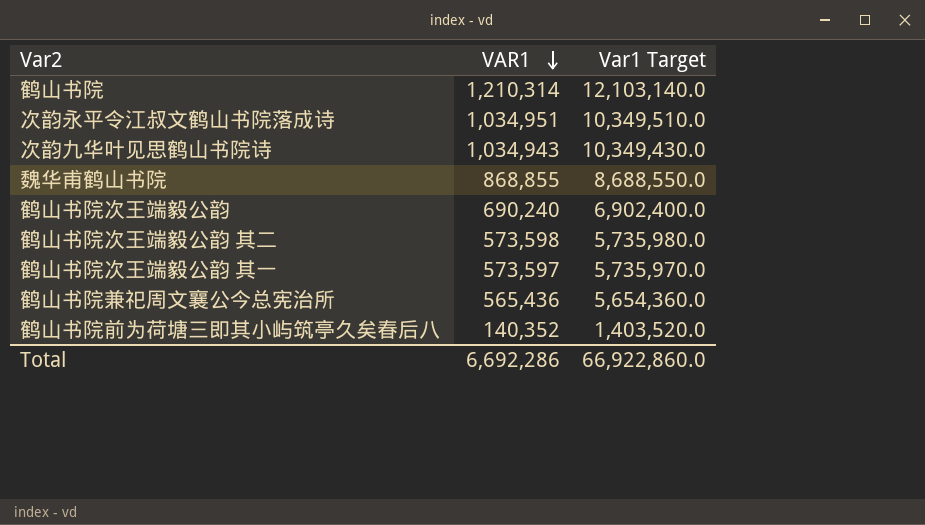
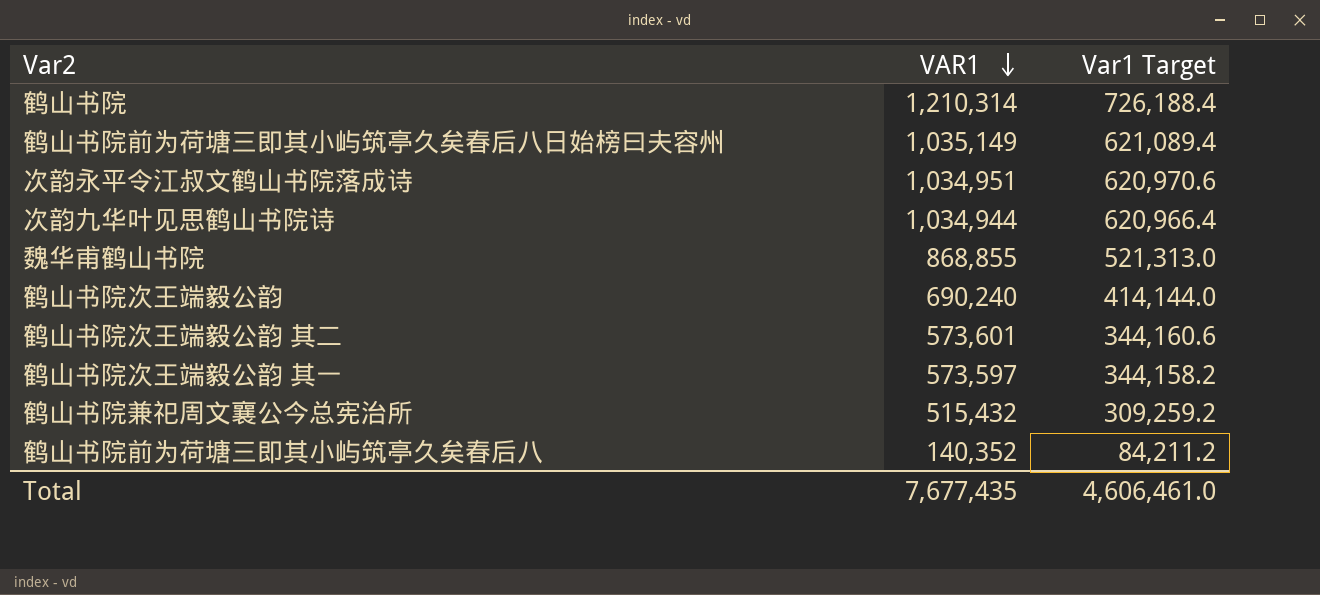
column Var1 Target | formula: [VAR1] * 10 -> [VAR1] * 0.6
row 鹤山书院前为荷塘三即其小屿筑亭久矣春后八日始榜曰夫容州: none -> 1,035,149 | 621,089.4
次韵九华叶见思鹤山书院诗 | VAR1: 1,034,943 -> 1,034,944
鹤山书院次王端毅公韵 其二 | VAR1: 573,598 -> 573,601
鹤山书院兼祀周文襄公今总宪治所 | VAR1: 565,436 -> 515,432
Total | VAR1: 6,692,286 -> 7,677,435
Total | Var1 Target: 66,922,860.0 -> 4,606,461.0

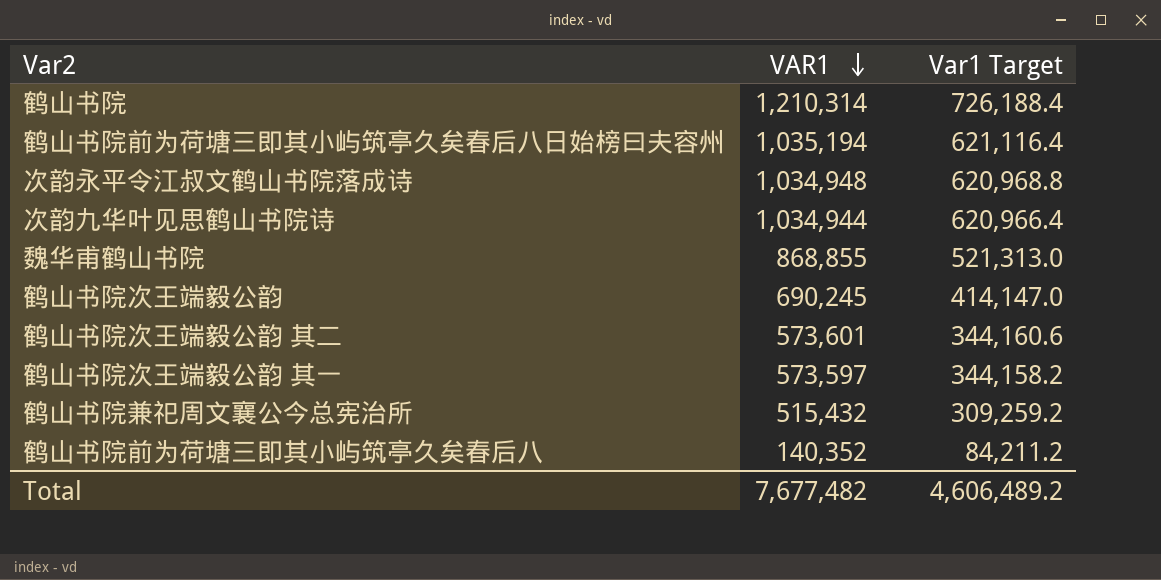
鹤山书院前为荷塘三即其小屿筑亭久矣春后八日始榜曰夫容州 | VAR1: 1,035,149 -> 1,035,194
鹤山书院前为荷塘三即其小屿筑亭久矣春后八日始榜曰夫容州 | Var1 Target: 621,089.4 -> 621,116.4
次韵永平令江叔文鹤山书院落成诗 | VAR1: 1,034,951 -> 1,034,948
次韵永平令江叔文鹤山书院落成诗 | Var1 Target: 620,970.6 -> 620,968.8
鹤山书院次王端毅公韵 | VAR1: 690,240 -> 690,245
鹤山书院次王端毅公韵 | Var1 Target: 414,144.0 -> 414,147.0
Total | VAR1: 7,677,435 -> 7,677,482
Total | Var1 Target: 4,606,461.0 -> 4,606,489.2

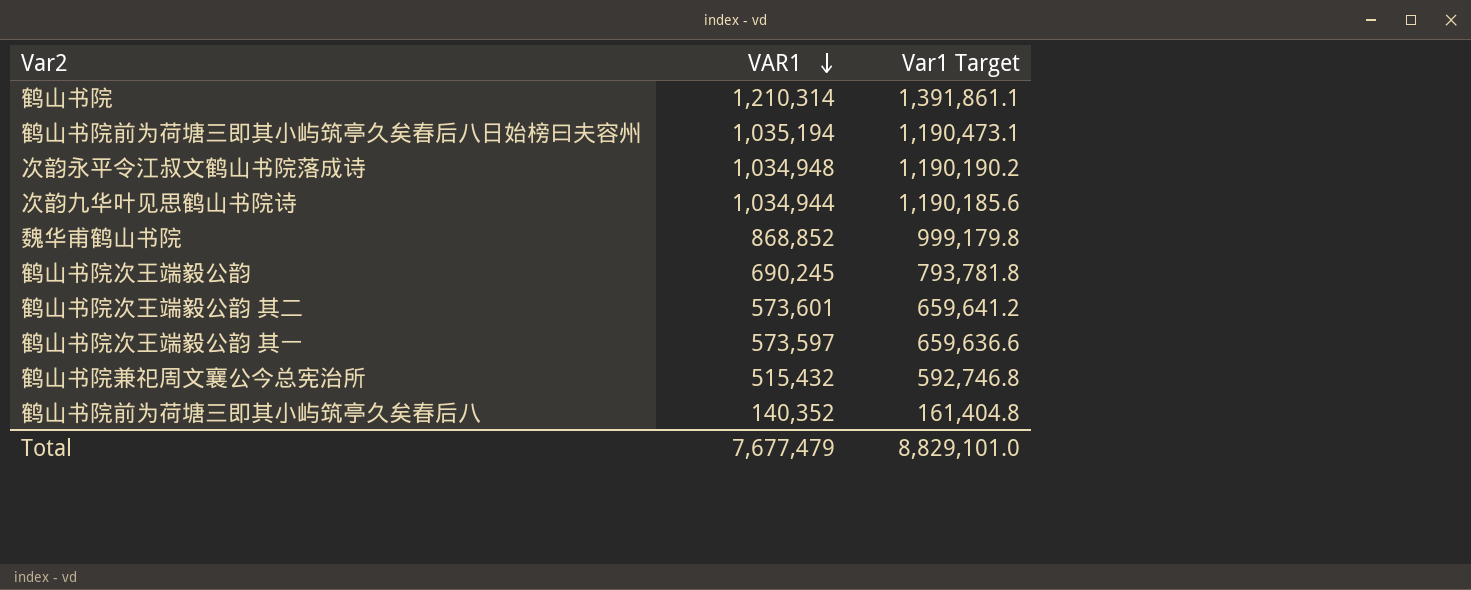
column Var1 Target | formula: [VAR1] * 0.6 -> [VAR1] * 1.15
魏华甫鹤山书院 | VAR1: 868,855 -> 868,852
Total | VAR1: 7,677,482 -> 7,677,479
Total | Var1 Target: 4,606,489.2 -> 8,829,101.0

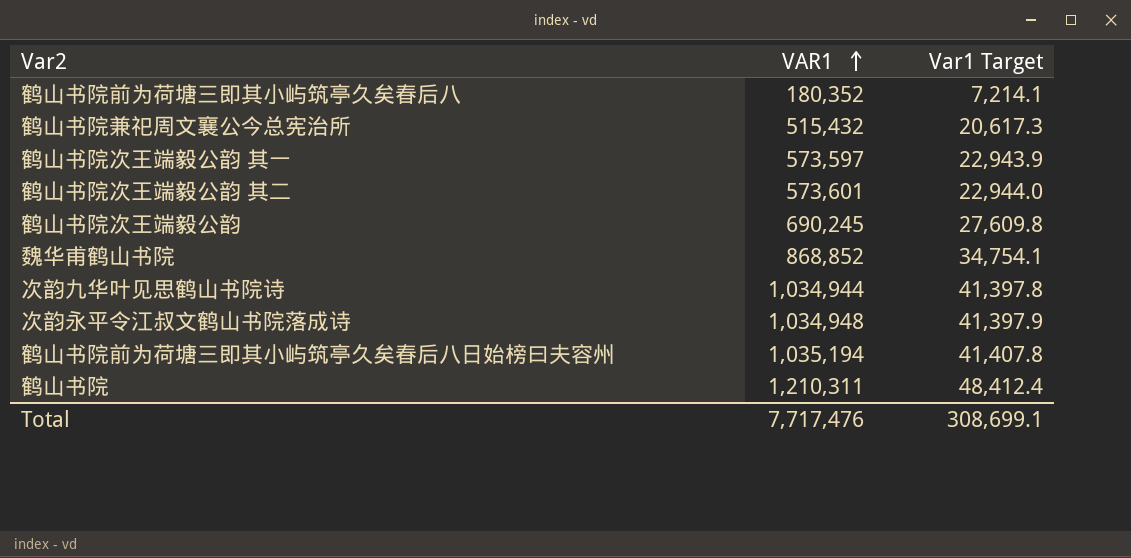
row order: VAR1 descending -> VAR1 ascending
column Var1 Target | formula: [VAR1] * 1.15 -> [VAR1] * 0.04
鹤山书院前为荷塘三即其小屿筑亭久矣春后八 | VAR1: 140,352 -> 180,352
鹤山书院 | VAR1: 1,210,314 -> 1,210,311
Total | VAR1: 7,677,479 -> 7,717,476
Total | Var1 Target: 8,829,101.0 -> 308,699.1

